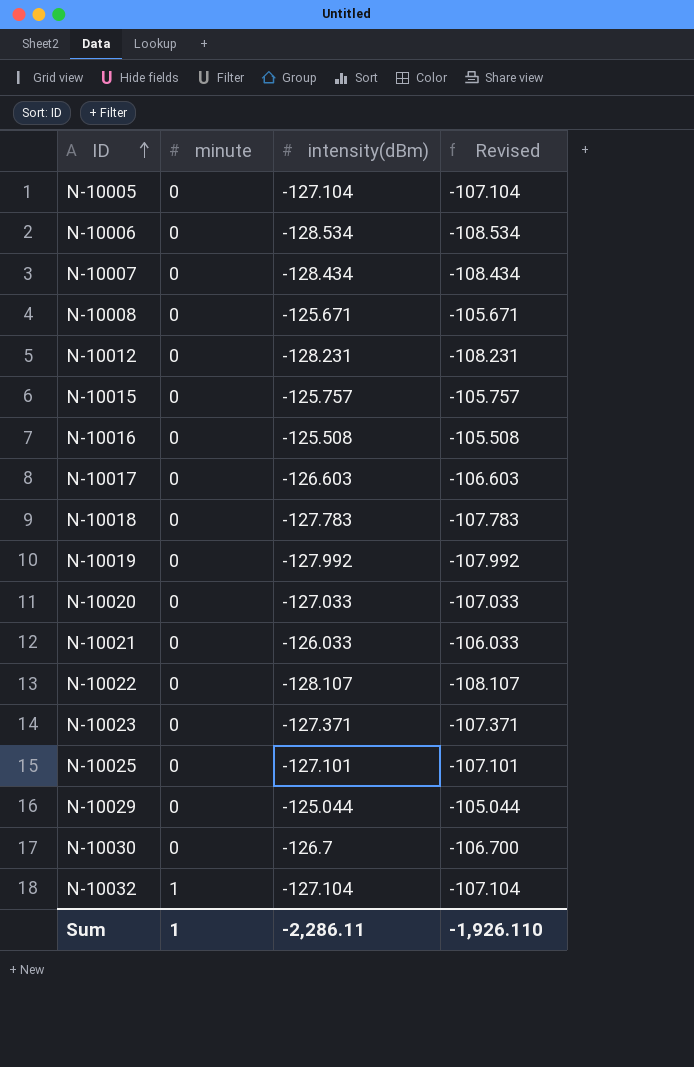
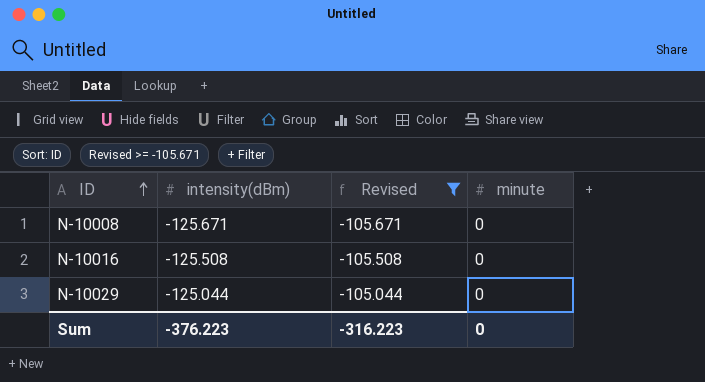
filter: none -> Revised >= -105.671
column minute | position: 2 -> 4
Sum | intensity(dBm): -2,286.11 -> -376.223
Sum | Revised: -1,926.110 -> -316.223
Sum | minute: 1 -> 0

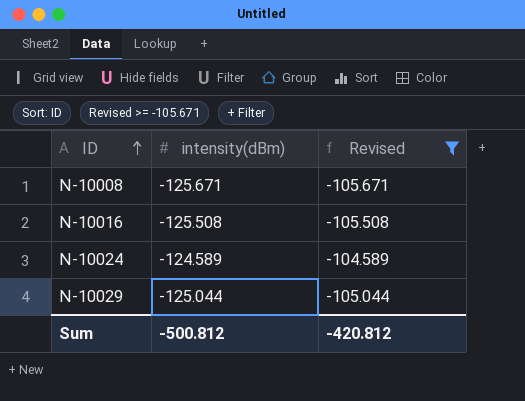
column minute | position: 4 -> none
row N-10024: none -> -124.589 | -104.589
Sum | intensity(dBm): -376.223 -> -500.812
Sum | Revised: -316.223 -> -420.812

